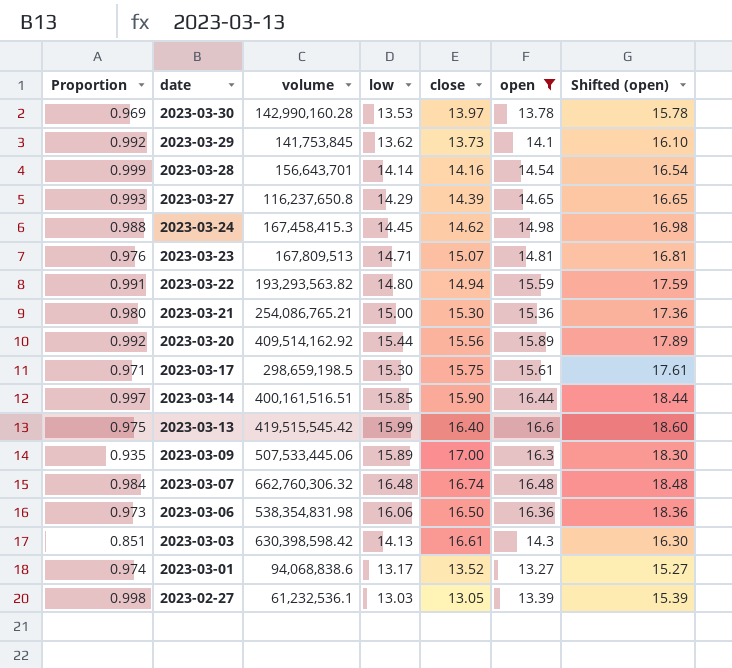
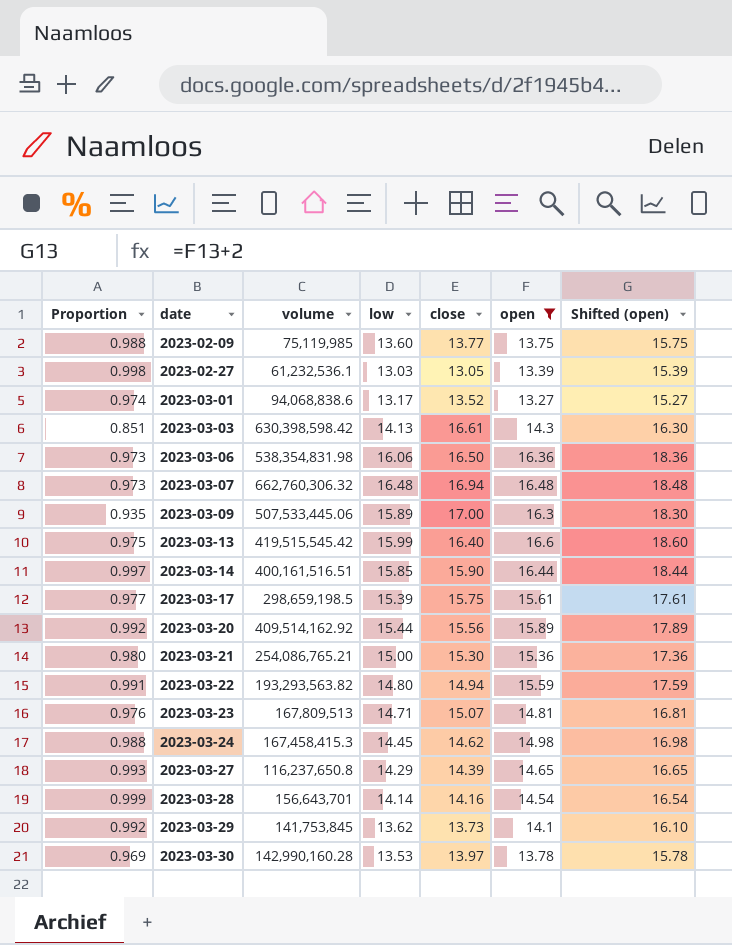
row order: date descending -> date ascending
row 2023-02-09: none -> 0.988 | 75,119,985 | 13.60 | 13.77 | 13.75 | 15.75
2023-03-07 | Proportion: 0.984 -> 0.973
2023-03-07 | close: 16.74 -> 16.94
2023-03-17 | Proportion: 0.971 -> 0.977
2023-03-17 | low: 15.30 -> 15.39

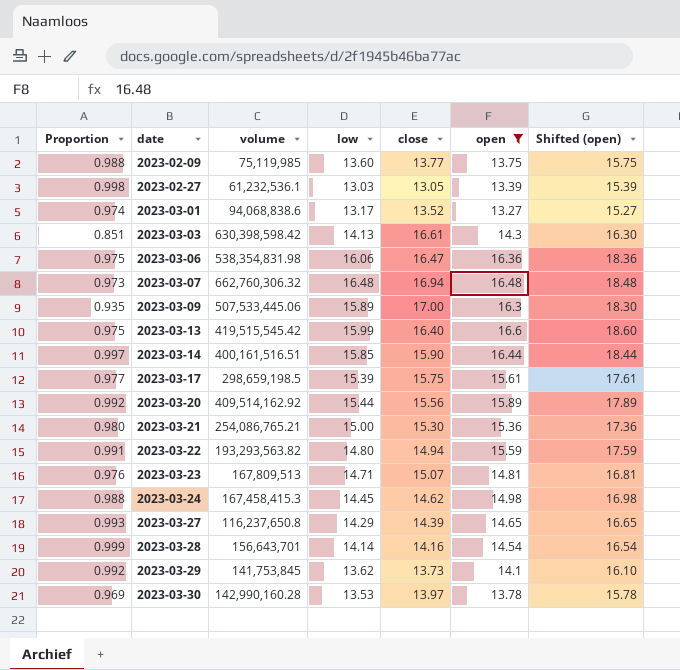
2023-03-06 | Proportion: 0.973 -> 0.975
2023-03-06 | close: 16.50 -> 16.47

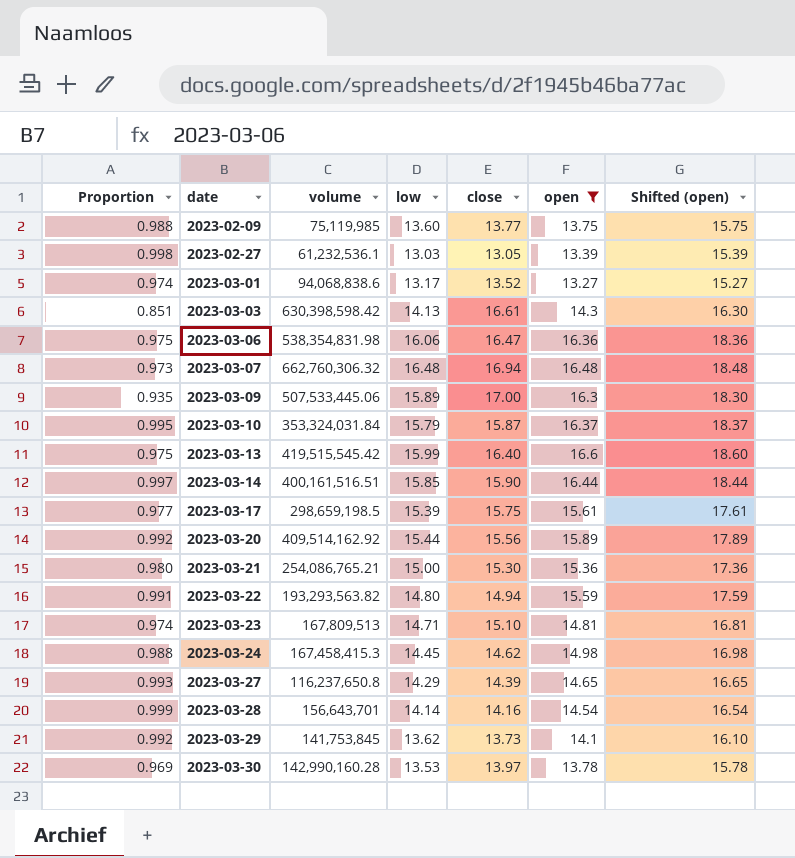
row 2023-03-10: none -> 0.995 | 353,324,031.84 | 15.79 | 15.87 | 16.37 | 18.37
2023-03-23 | Proportion: 0.976 -> 0.974
2023-03-23 | close: 15.07 -> 15.10

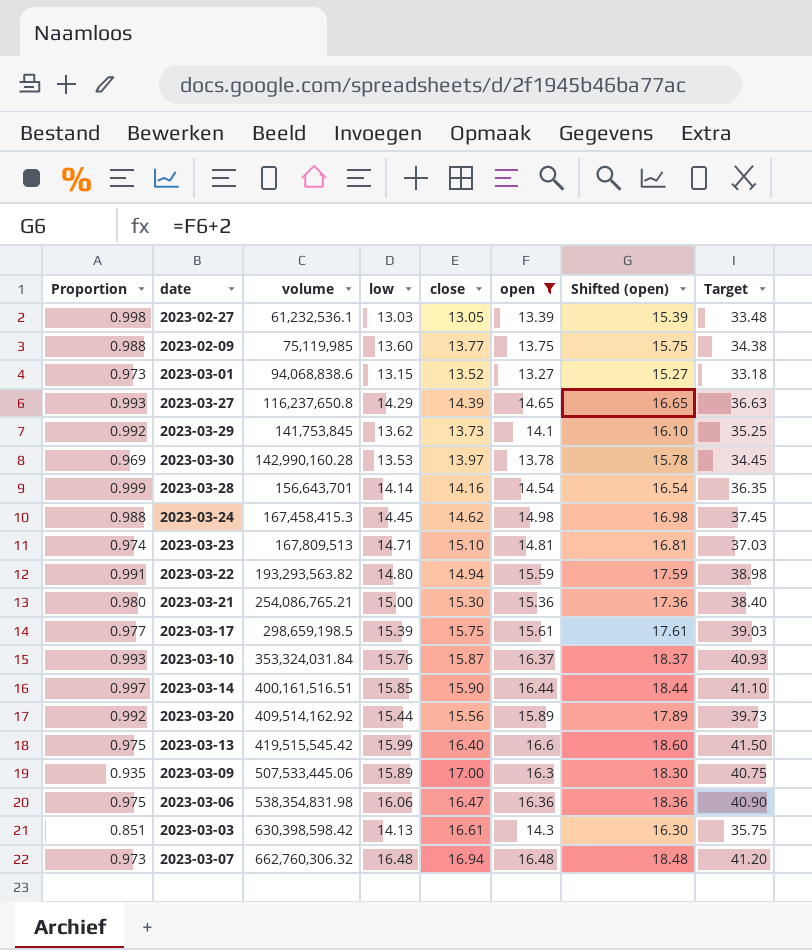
row order: date ascending -> volume ascending
column Target | formula: none -> [open] * 2.5
2023-03-01 | Proportion: 0.974 -> 0.973
2023-03-01 | low: 13.17 -> 13.15
2023-03-10 | Proportion: 0.995 -> 0.993
2023-03-10 | low: 15.79 -> 15.76

